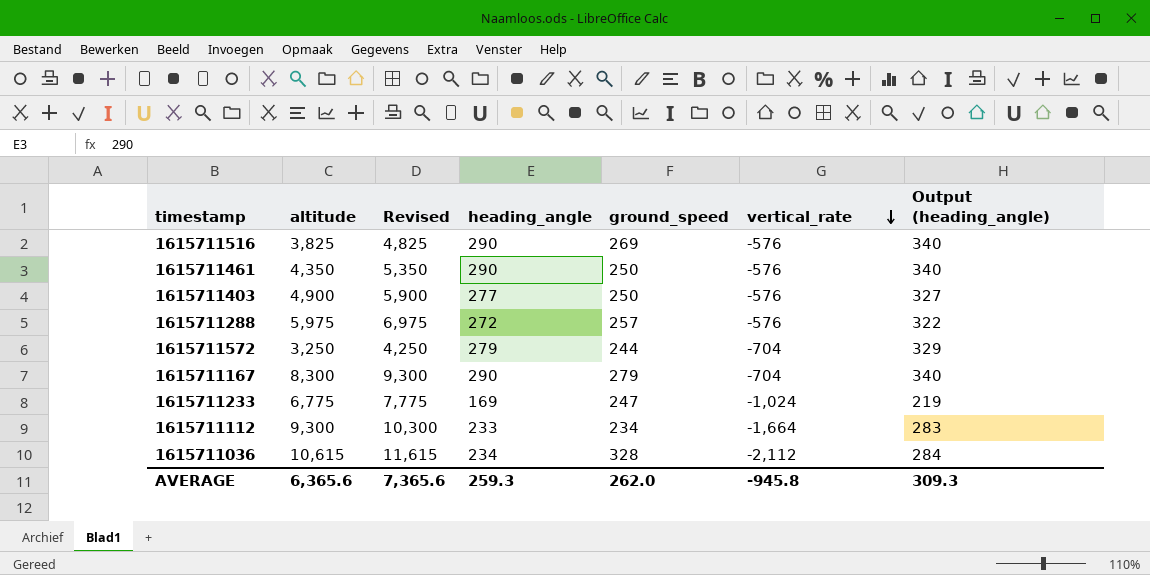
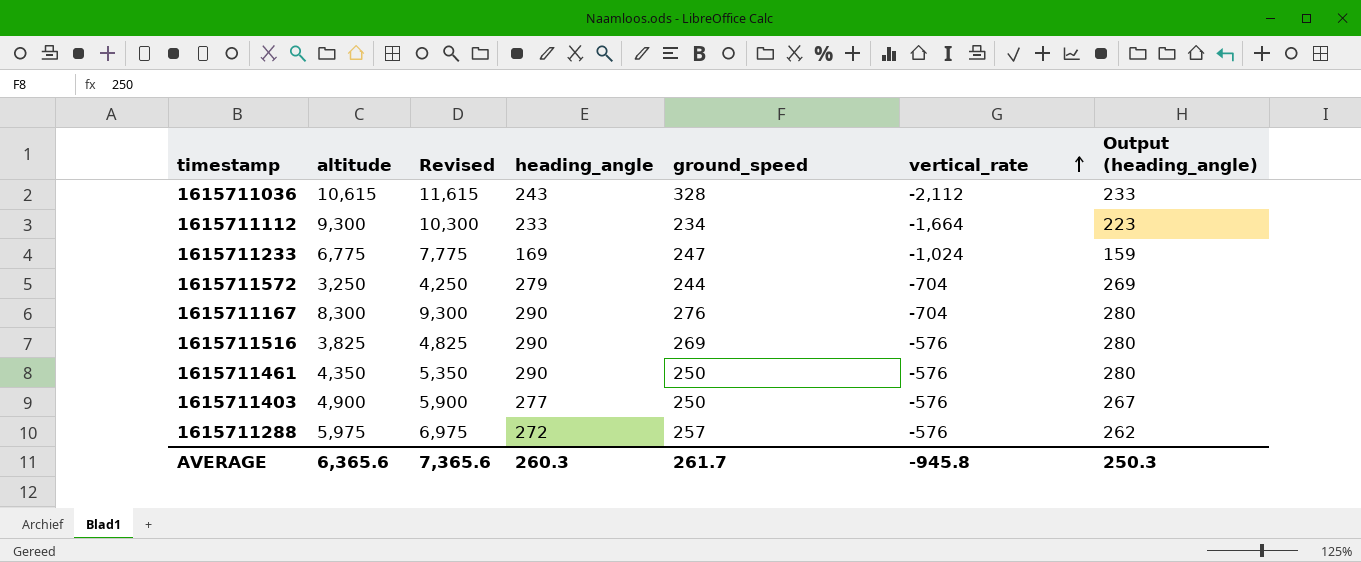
row order: vertical_rate descending -> vertical_rate ascending
column Output (heading_angle) | formula: [heading_angle] + 50 -> [heading_angle] - 10
1615711036 | heading_angle: 234 -> 243
1615711167 | ground_speed: 279 -> 276
AVERAGE | heading_angle: 259.3 -> 260.3
AVERAGE | ground_speed: 262.0 -> 261.7
AVERAGE | Output (heading_angle): 309.3 -> 250.3

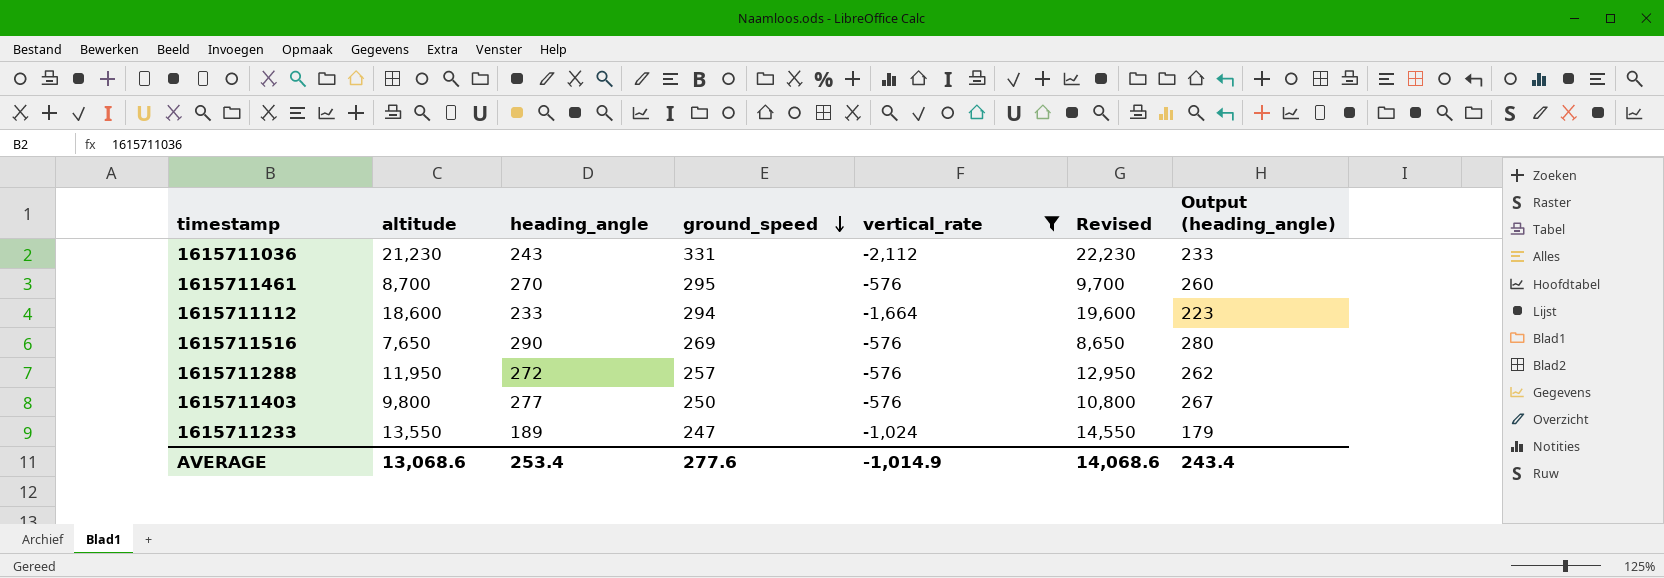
filter: none -> vertical_rate != -704
row order: vertical_rate ascending -> ground_speed descending
column Revised | position: 3 -> 6
1615711036 | altitude: 10,615 -> 21,230
1615711036 | ground_speed: 328 -> 331
1615711036 | Revised: 11,615 -> 22,230
1615711461 | altitude: 4,350 -> 8,700
1615711461 | heading_angle: 290 -> 270
1615711461 | ground_speed: 250 -> 295
1615711461 | Revised: 5,350 -> 9,700
1615711461 | Output (heading_angle): 280 -> 260
1615711112 | altitude: 9,300 -> 18,600
1615711112 | ground_speed: 234 -> 294
1615711112 | Revised: 10,300 -> 19,600
1615711516 | altitude: 3,825 -> 7,650
1615711516 | Revised: 4,825 -> 8,650
1615711288 | altitude: 5,975 -> 11,950
1615711288 | Revised: 6,975 -> 12,950
1615711403 | altitude: 4,900 -> 9,800
1615711403 | Revised: 5,900 -> 10,800
1615711233 | altitude: 6,775 -> 13,550
1615711233 | heading_angle: 169 -> 189
1615711233 | Revised: 7,775 -> 14,550
1615711233 | Output (heading_angle): 159 -> 179
AVERAGE | altitude: 6,365.6 -> 13,068.6
AVERAGE | heading_angle: 260.3 -> 253.4
AVERAGE | ground_speed: 261.7 -> 277.6
AVERAGE | vertical_rate: -945.8 -> -1,014.9
AVERAGE | Revised: 7,365.6 -> 14,068.6
AVERAGE | Output (heading_angle): 250.3 -> 243.4

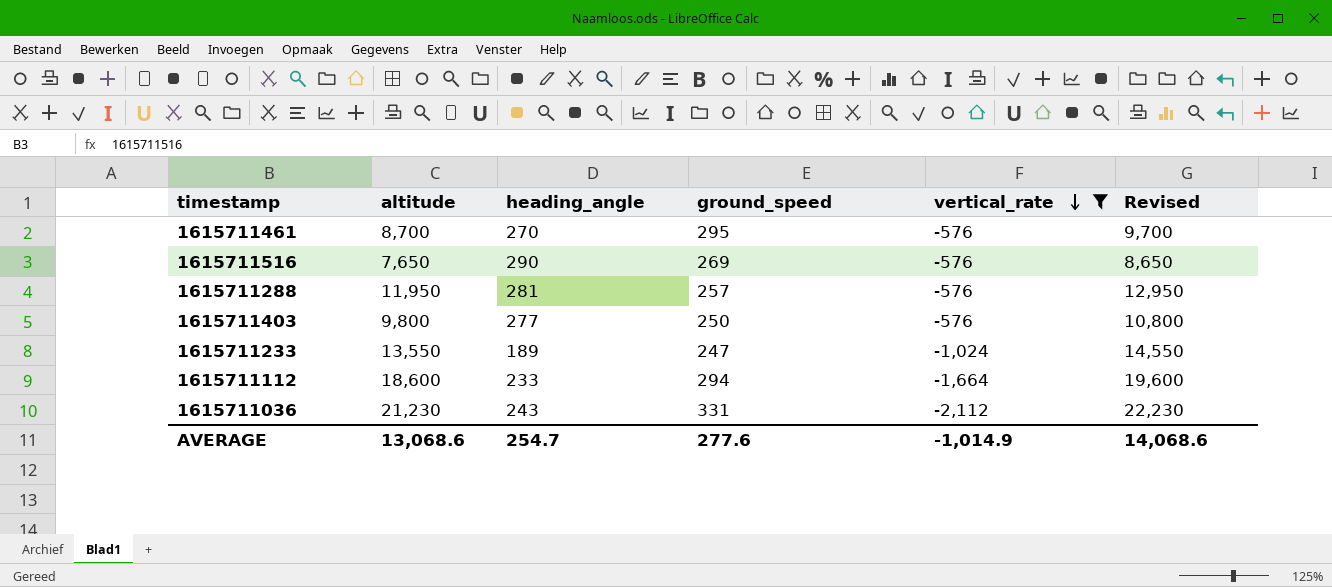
row order: ground_speed descending -> vertical_rate descending
column Output (heading_angle) | formula: [heading_angle] - 10 -> none
1615711288 | heading_angle: 272 -> 281
AVERAGE | heading_angle: 253.4 -> 254.7

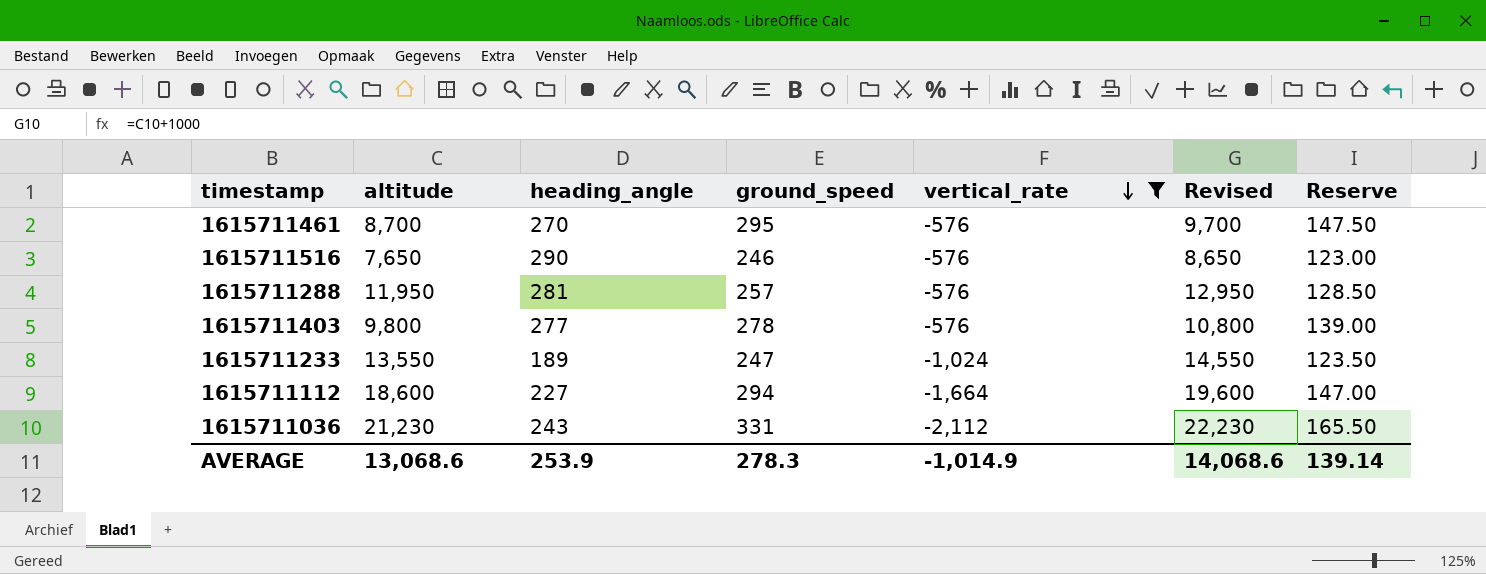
column Reserve | formula: none -> [ground_speed] * 0.5
1615711516 | ground_speed: 269 -> 246
1615711403 | ground_speed: 250 -> 278
1615711112 | heading_angle: 233 -> 227
AVERAGE | heading_angle: 254.7 -> 253.9
AVERAGE | ground_speed: 277.6 -> 278.3

